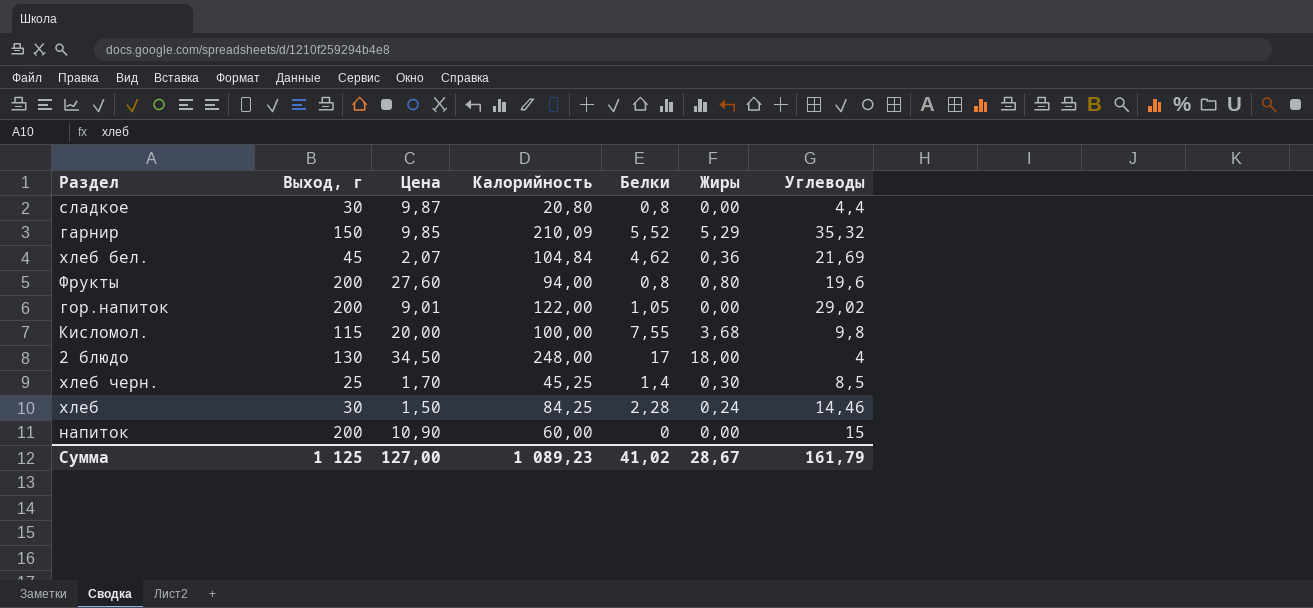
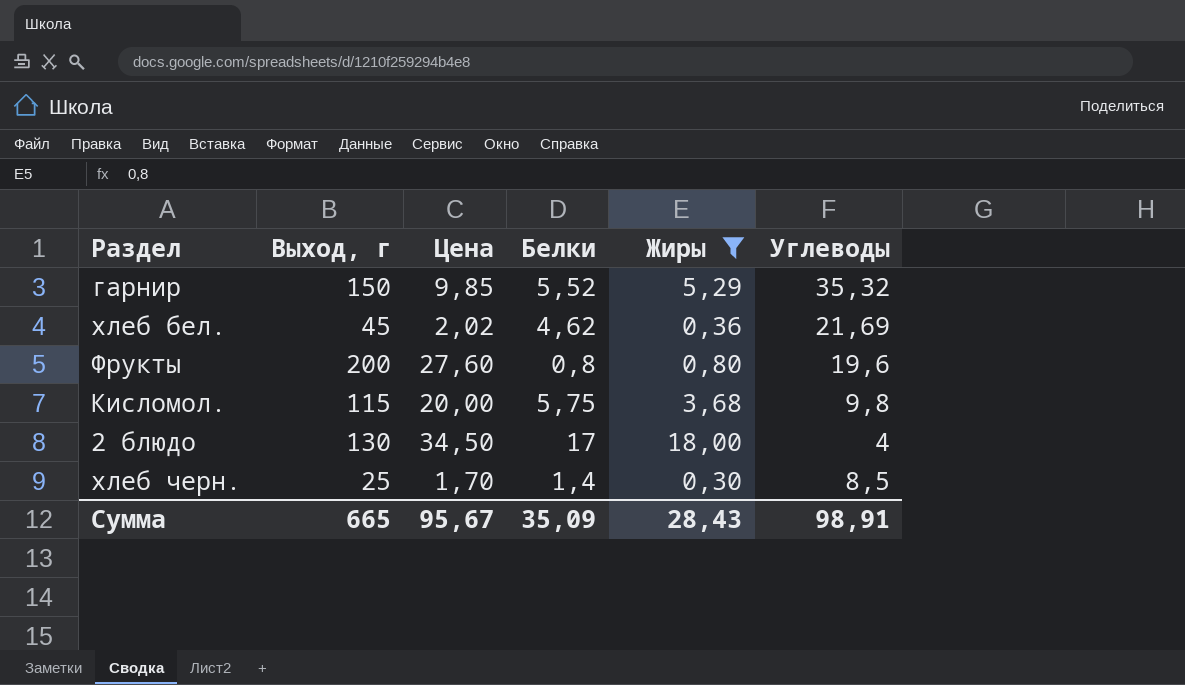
filter: none -> Жиры >= 0,30
column Калорийность | position: 4 -> none
хлеб бел. | Цена: 2,07 -> 2,02
Кисломол. | Белки: 7,55 -> 5,75
Сумма | Выход, г: 1 125 -> 665
Сумма | Цена: 127,00 -> 95,67
Сумма | Белки: 41,02 -> 35,09
Сумма | Жиры: 28,67 -> 28,43
Сумма | Углеводы: 161,79 -> 98,91

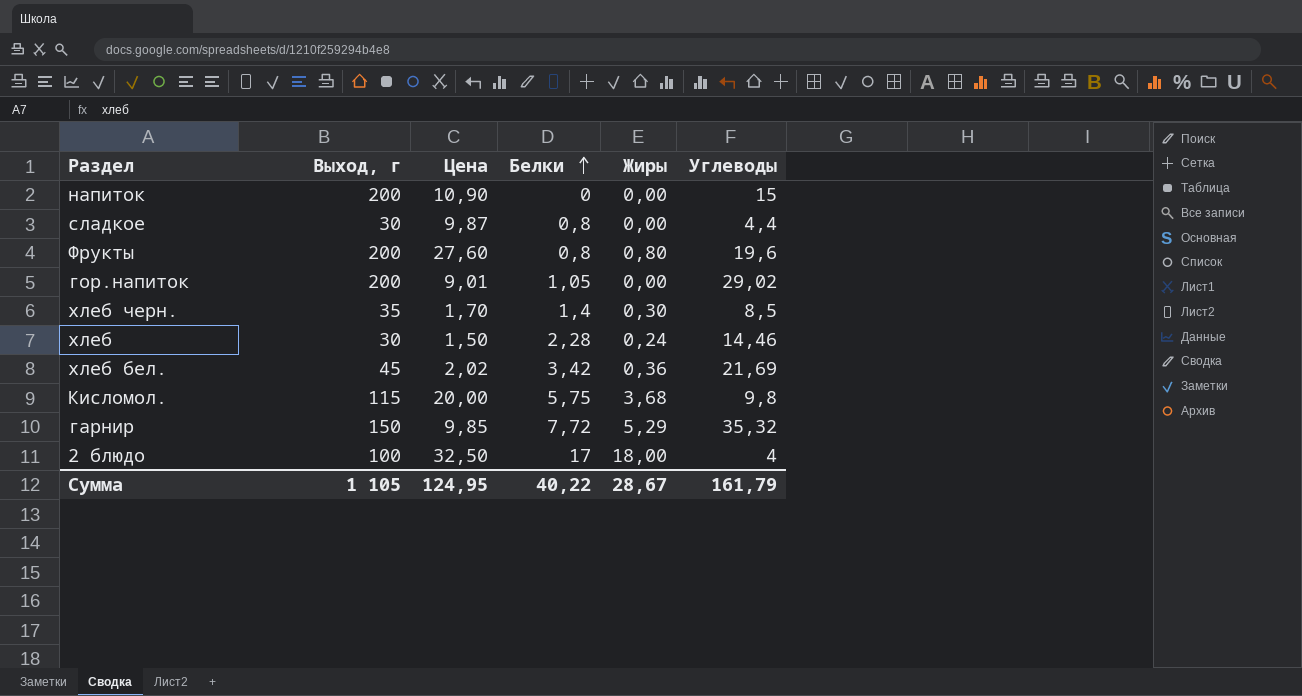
filter: Жиры >= 0,30 -> none
row order: none -> Белки ascending
хлеб черн. | Выход, г: 25 -> 35
хлеб бел. | Белки: 4,62 -> 3,42
гарнир | Белки: 5,52 -> 7,72
2 блюдо | Выход, г: 130 -> 100
2 блюдо | Цена: 34,50 -> 32,50
Сумма | Выход, г: 665 -> 1 105
Сумма | Цена: 95,67 -> 124,95
Сумма | Белки: 35,09 -> 40,22
Сумма | Жиры: 28,43 -> 28,67
Сумма | Углеводы: 98,91 -> 161,79

